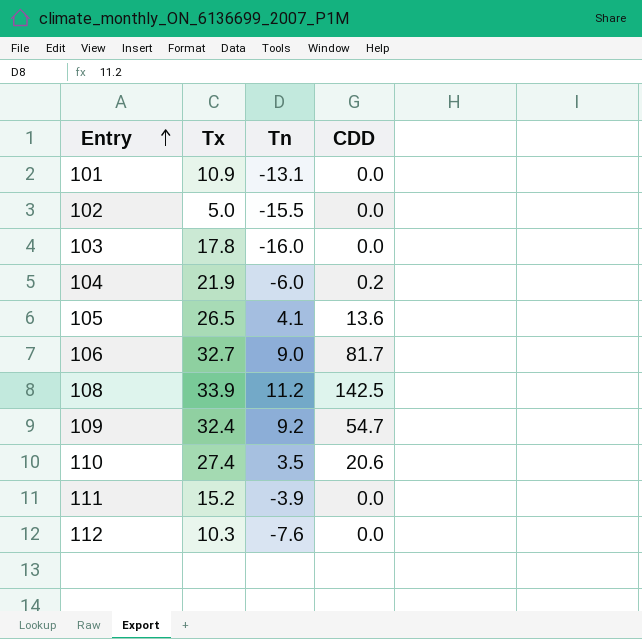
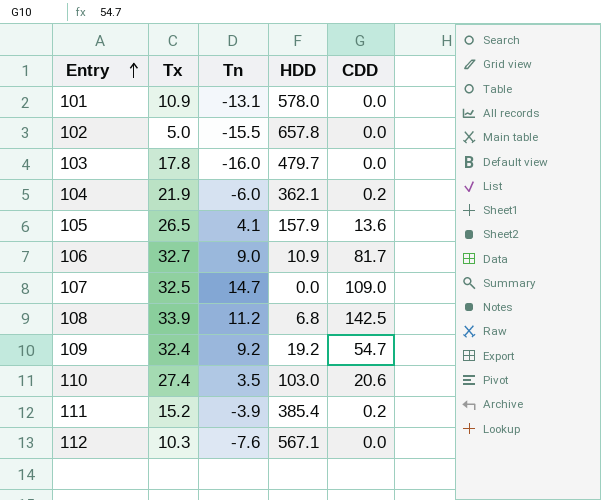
column HDD | position: none -> 4
row 107: none -> 32.5 | 14.7 | 0.0 | 109.0
111 | CDD: 0.0 -> 0.2

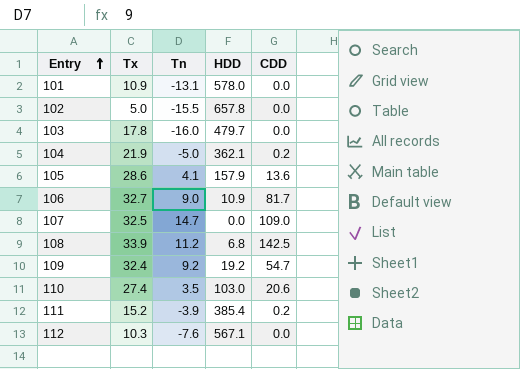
104 | Tn: -6.0 -> -5.0
105 | Tx: 26.5 -> 28.6

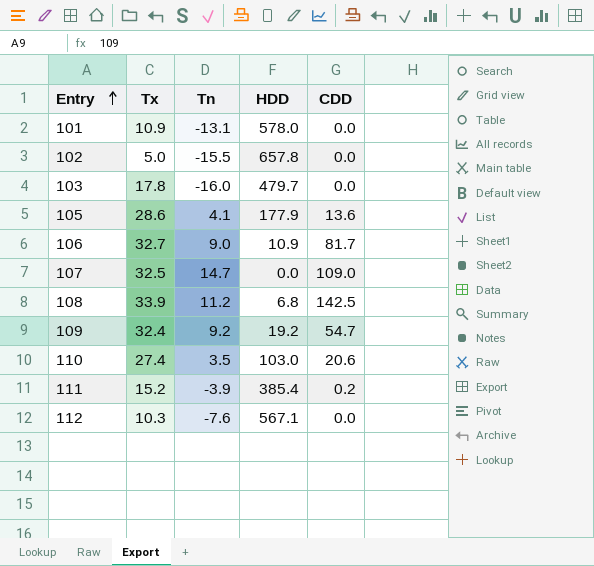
row 104: 21.9 | -5.0 | 362.1 | 0.2 -> none
105 | HDD: 157.9 -> 177.9

